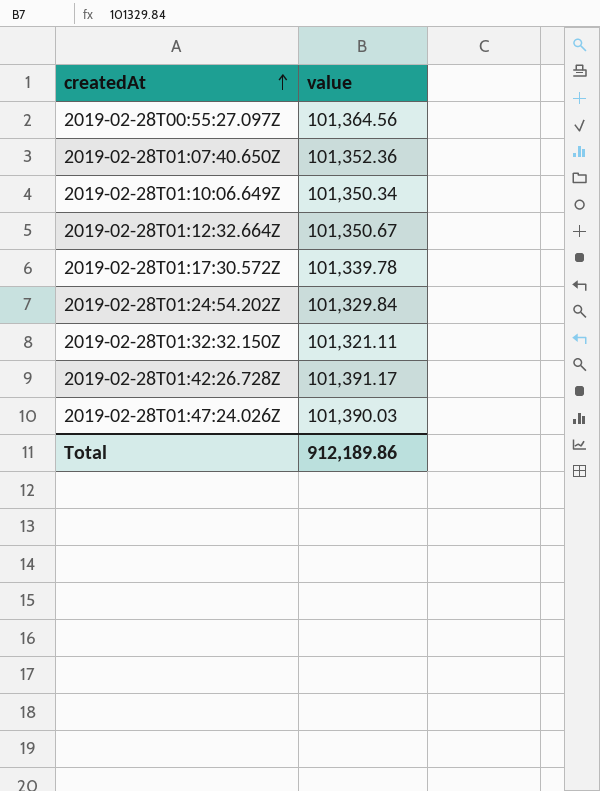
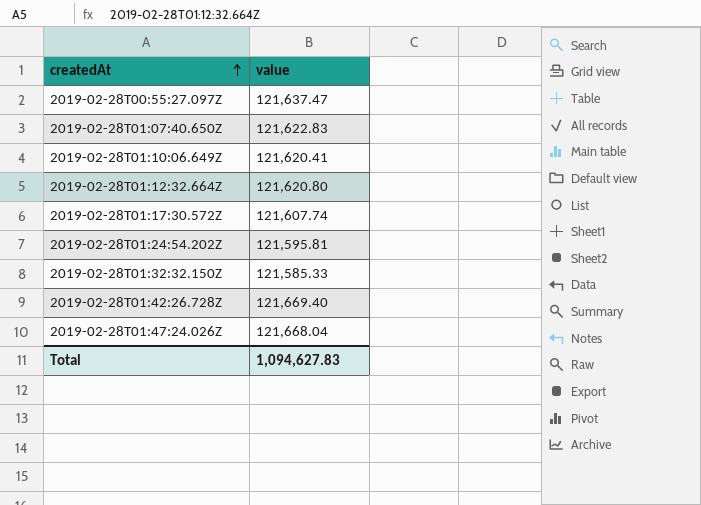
2019-02-28T00:55:27.097Z | value: 101,364.56 -> 121,637.47
2019-02-28T01:07:40.650Z | value: 101,352.36 -> 121,622.83
2019-02-28T01:10:06.649Z | value: 101,350.34 -> 121,620.41
2019-02-28T01:12:32.664Z | value: 101,350.67 -> 121,620.80
2019-02-28T01:17:30.572Z | value: 101,339.78 -> 121,607.74
2019-02-28T01:24:54.202Z | value: 101,329.84 -> 121,595.81
2019-02-28T01:32:32.150Z | value: 101,321.11 -> 121,585.33
2019-02-28T01:42:26.728Z | value: 101,391.17 -> 121,669.40
2019-02-28T01:47:24.026Z | value: 101,390.03 -> 121,668.04
Total | value: 912,189.86 -> 1,094,627.83

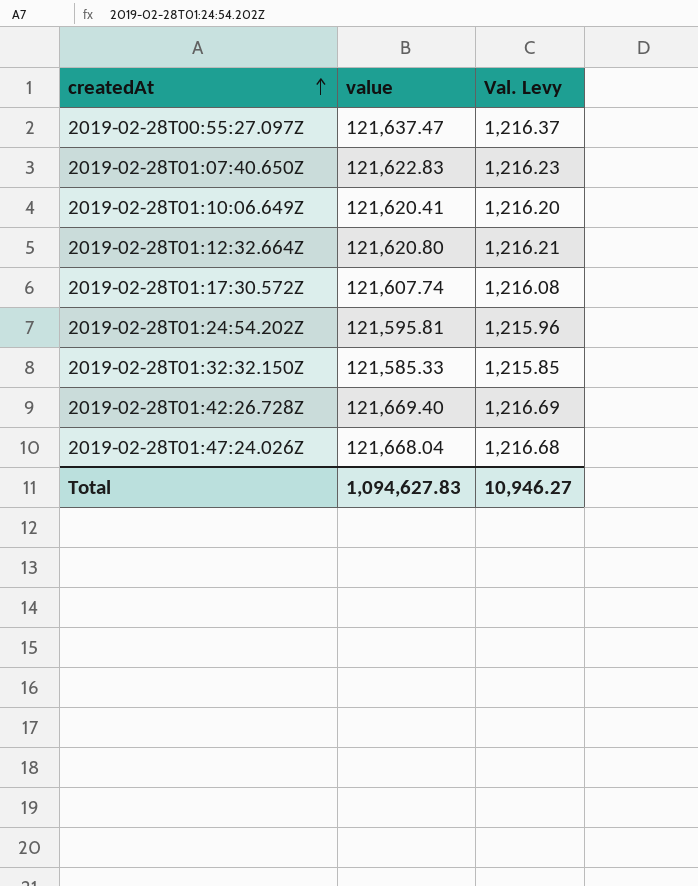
column Val. Levy | formula: none -> [value] * 0.01

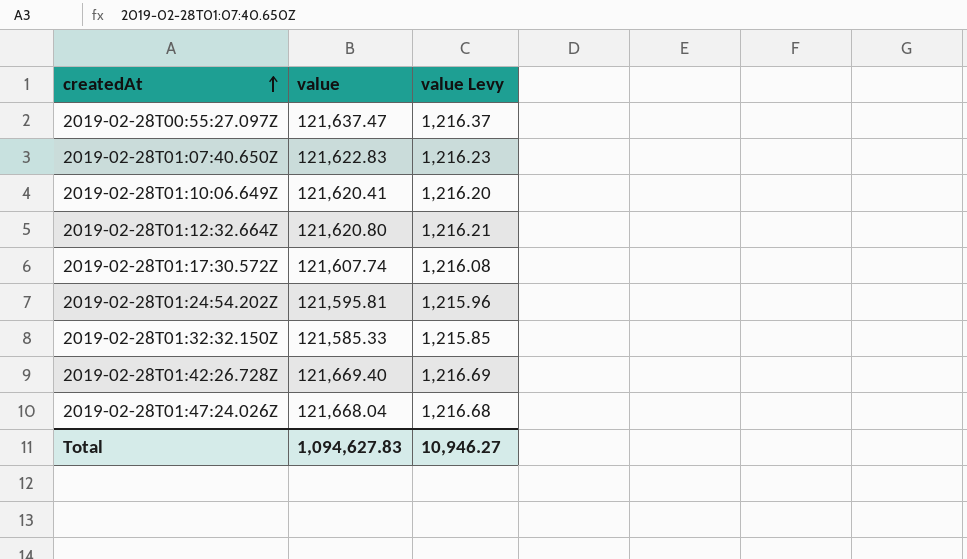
column name: Val. Levy -> value Levy

